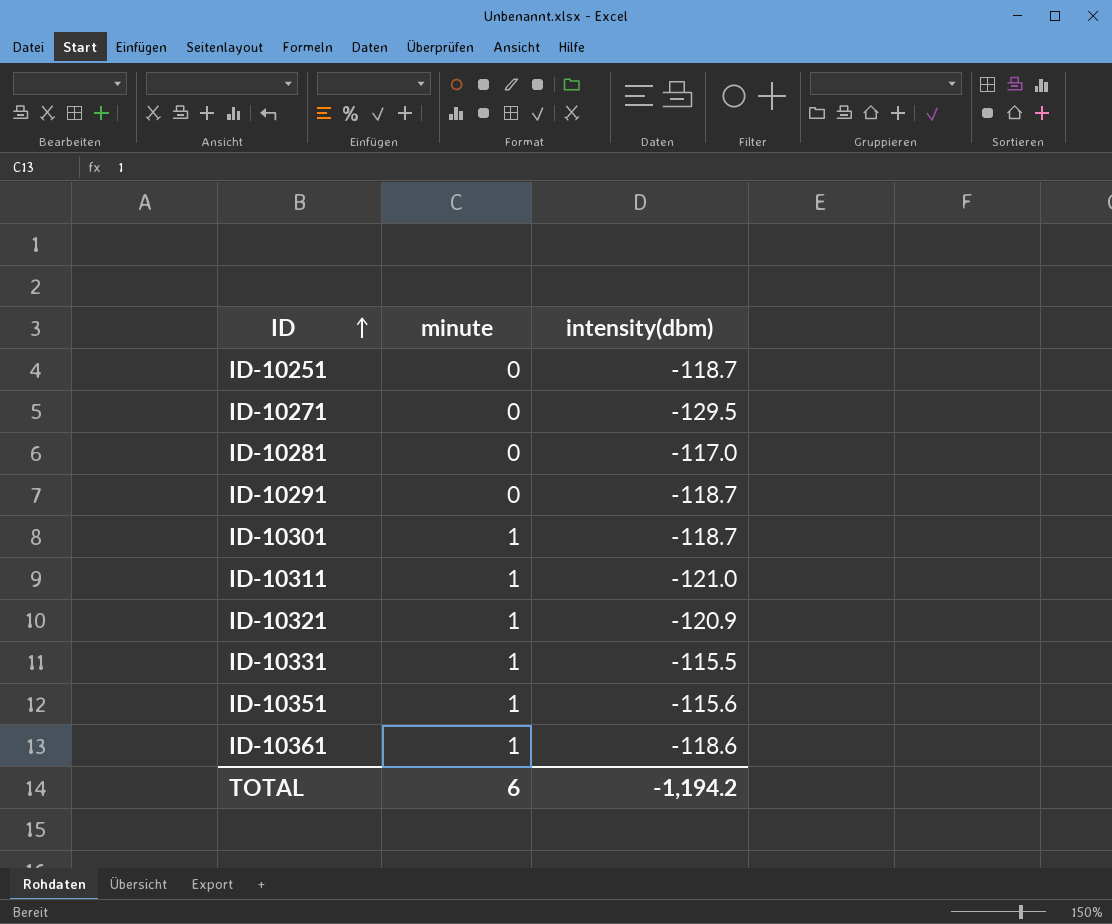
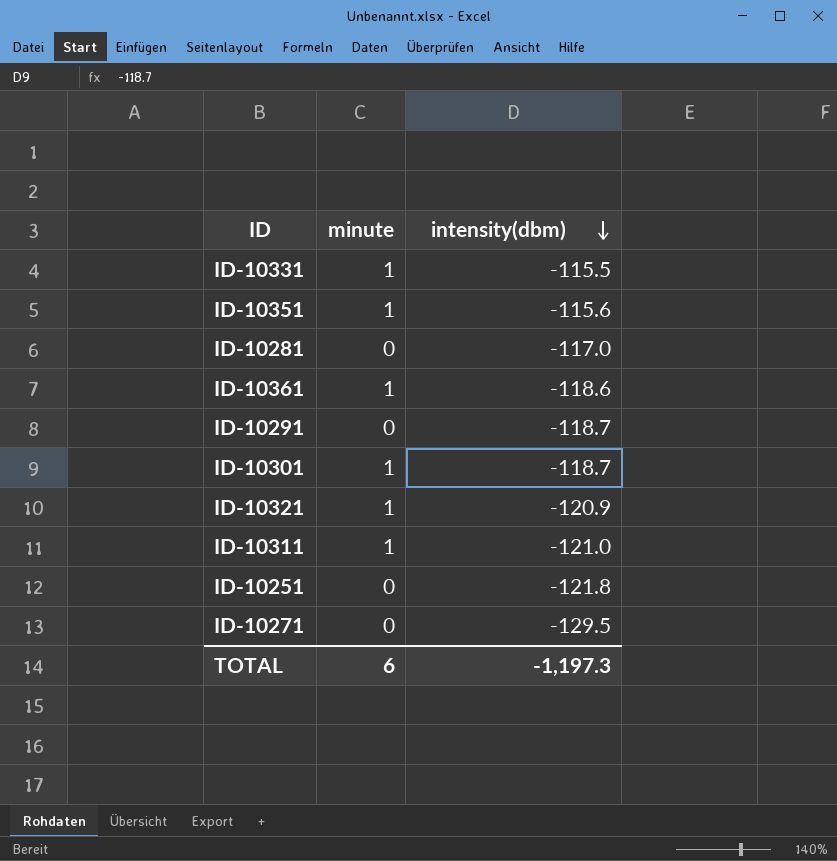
row order: ID ascending -> intensity(dbm) descending
ID-10251 | intensity(dbm): -118.7 -> -121.8
TOTAL | intensity(dbm): -1,194.2 -> -1,197.3

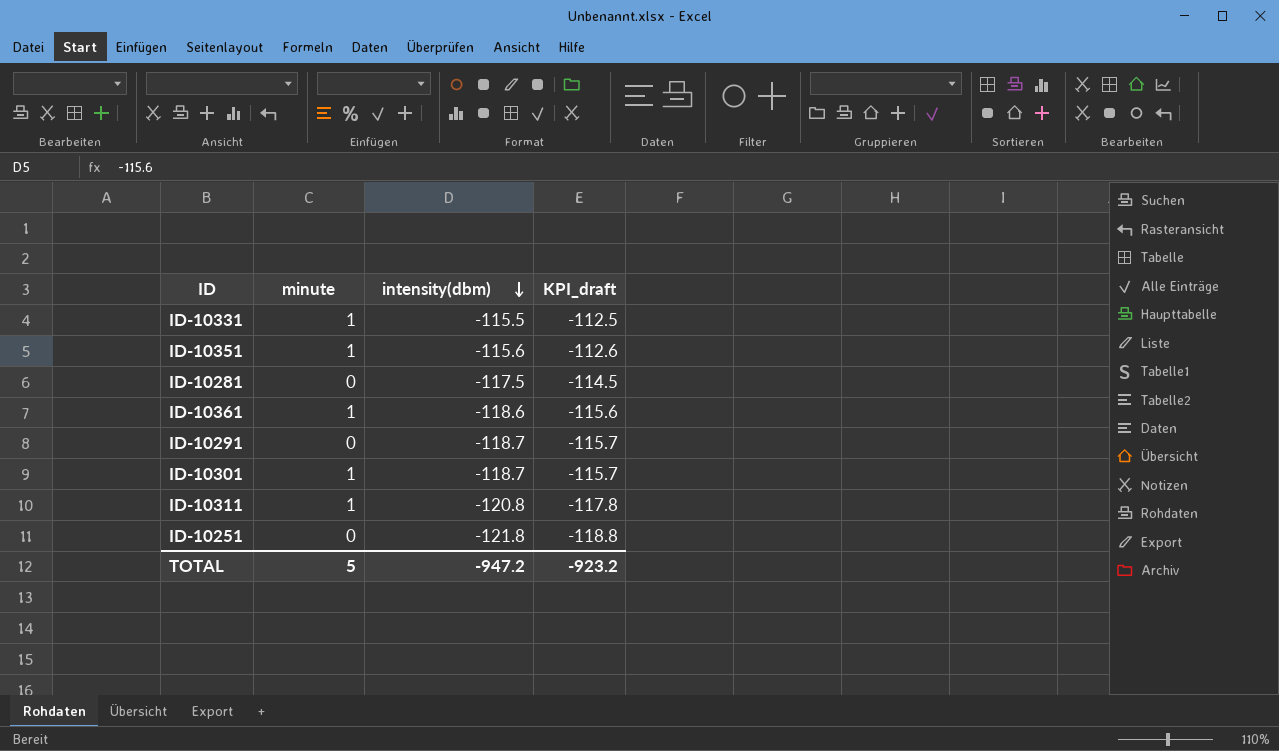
column KPI_draft | formula: none -> [intensity(dbm)] + 3
row ID-10321: 1 | -120.9 -> none
row ID-10271: 0 | -129.5 -> none
ID-10281 | intensity(dbm): -117.0 -> -117.5
ID-10311 | intensity(dbm): -121.0 -> -120.8
TOTAL | minute: 6 -> 5
TOTAL | intensity(dbm): -1,197.3 -> -947.2

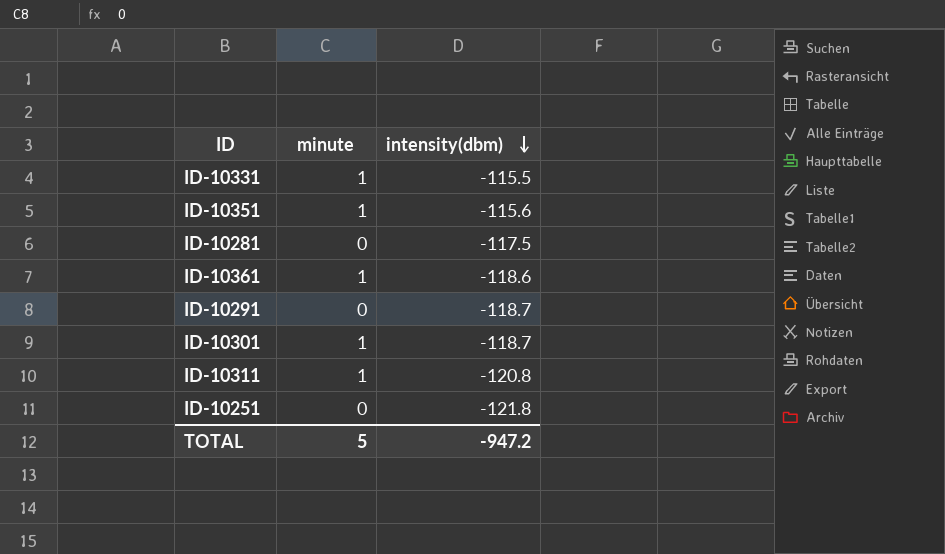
column KPI_draft | formula: [intensity(dbm)] + 3 -> none

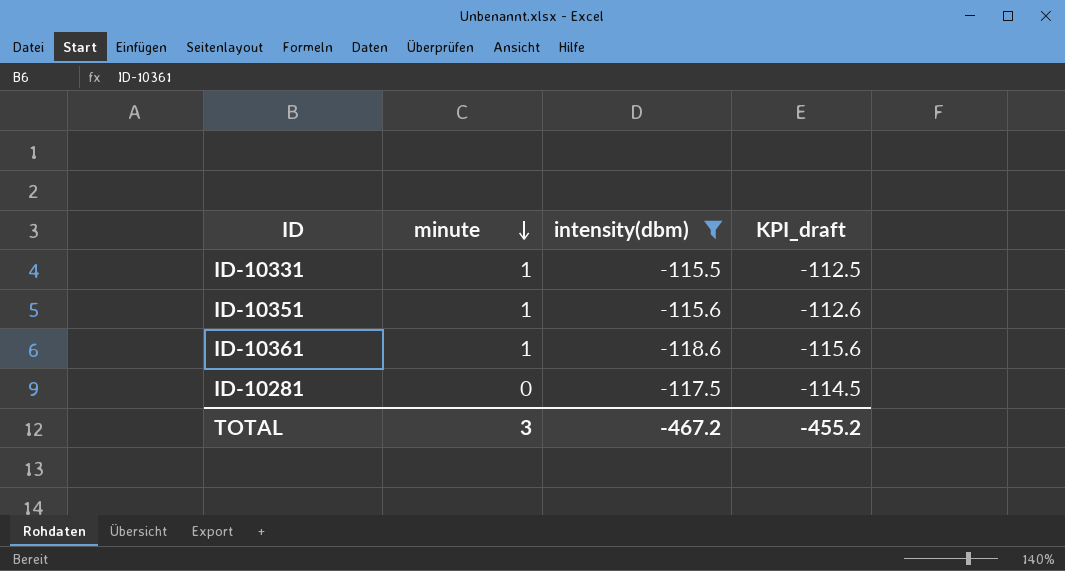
filter: none -> intensity(dbm) >= -118.6
row order: intensity(dbm) descending -> minute descending
column KPI_draft | formula: none -> [intensity(dbm)] + 3
TOTAL | minute: 5 -> 3
TOTAL | intensity(dbm): -947.2 -> -467.2

